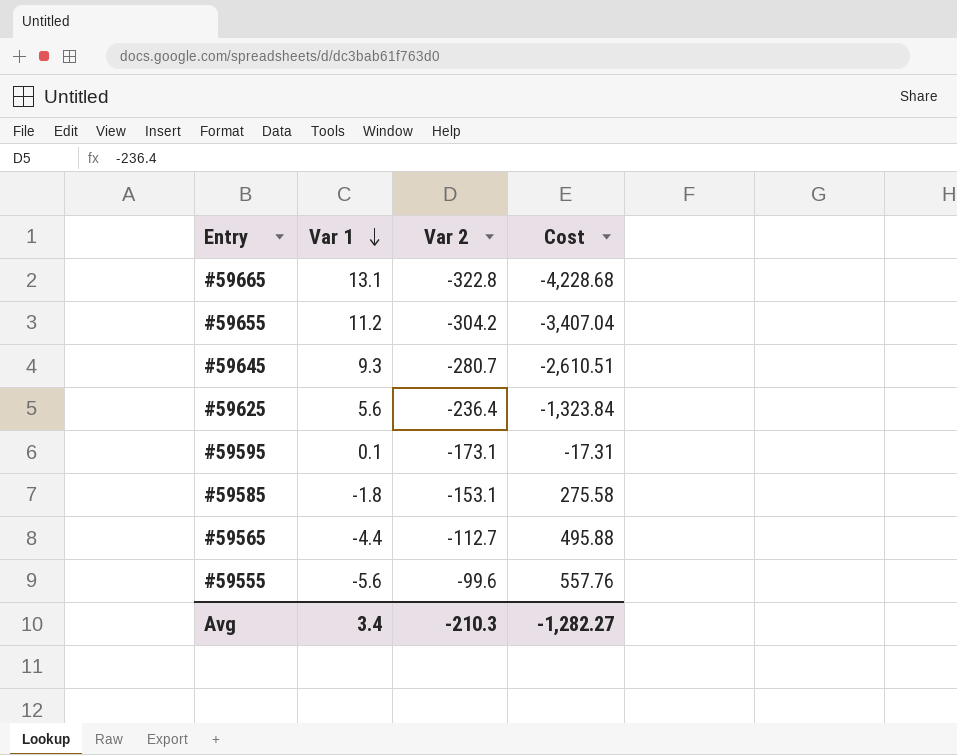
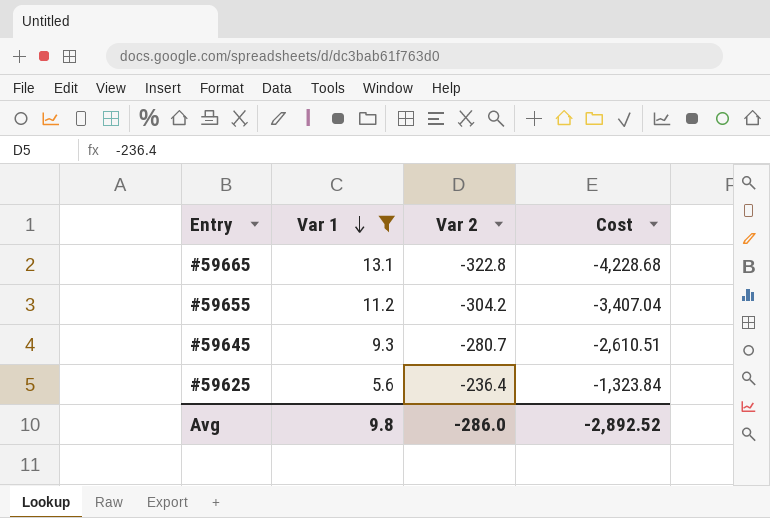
filter: none -> Var 1 >= 5.6
Avg | Var 1: 3.4 -> 9.8
Avg | Var 2: -210.3 -> -286.0
Avg | Cost: -1,282.27 -> -2,892.52

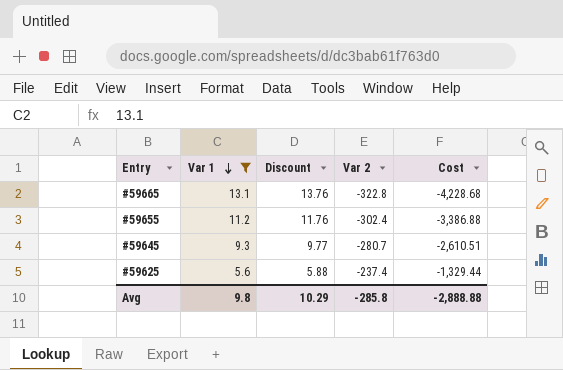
column Discount | formula: none -> [Var 1] * 1.05
#59655 | Var 2: -304.2 -> -302.4
#59655 | Cost: -3,407.04 -> -3,386.88
#59625 | Var 2: -236.4 -> -237.4
#59625 | Cost: -1,323.84 -> -1,329.44
Avg | Var 2: -286.0 -> -285.8
Avg | Cost: -2,892.52 -> -2,888.88

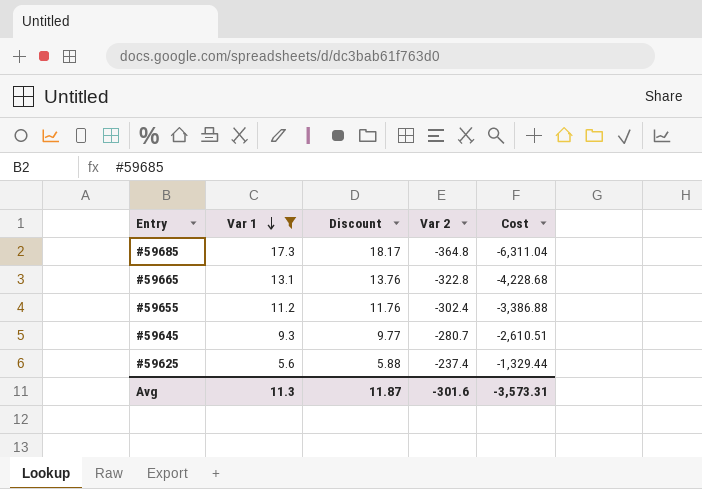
row #59685: none -> 17.3 | 18.17 | -364.8 | -6,311.04
Avg | Var 1: 9.8 -> 11.3
Avg | Discount: 10.29 -> 11.87
Avg | Var 2: -285.8 -> -301.6
Avg | Cost: -2,888.88 -> -3,573.31

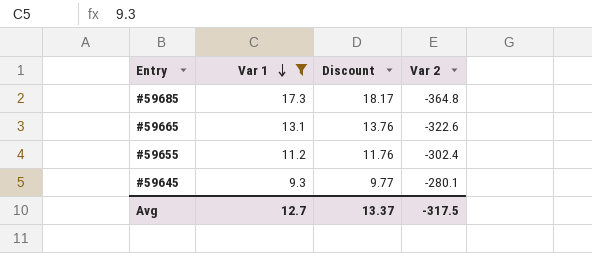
column Cost | formula: [Var 1] * [Var 2] -> none
row #59625: 5.6 | 5.88 | -237.4 | -1,329.44 -> none
#59665 | Var 2: -322.8 -> -322.6
#59645 | Var 2: -280.7 -> -280.1
Avg | Var 1: 11.3 -> 12.7
Avg | Discount: 11.87 -> 13.37
Avg | Var 2: -301.6 -> -317.5

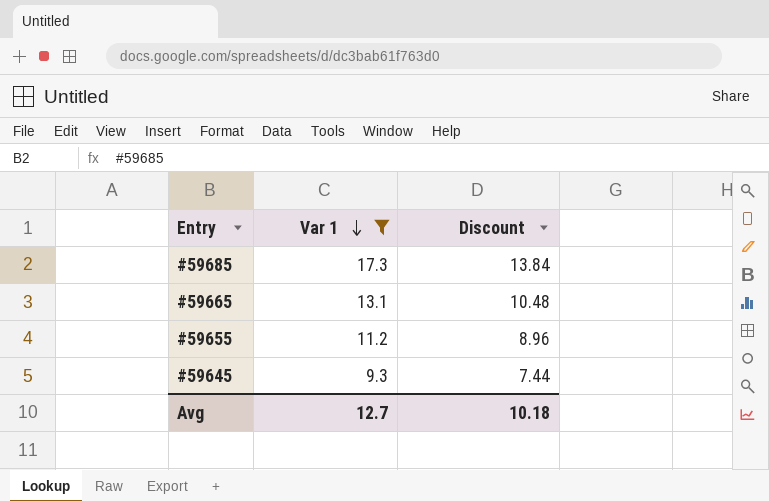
column Var 2 | position: 4 -> none
column Discount | formula: [Var 1] * 1.05 -> [Var 1] * 0.8
Avg | Discount: 13.37 -> 10.18

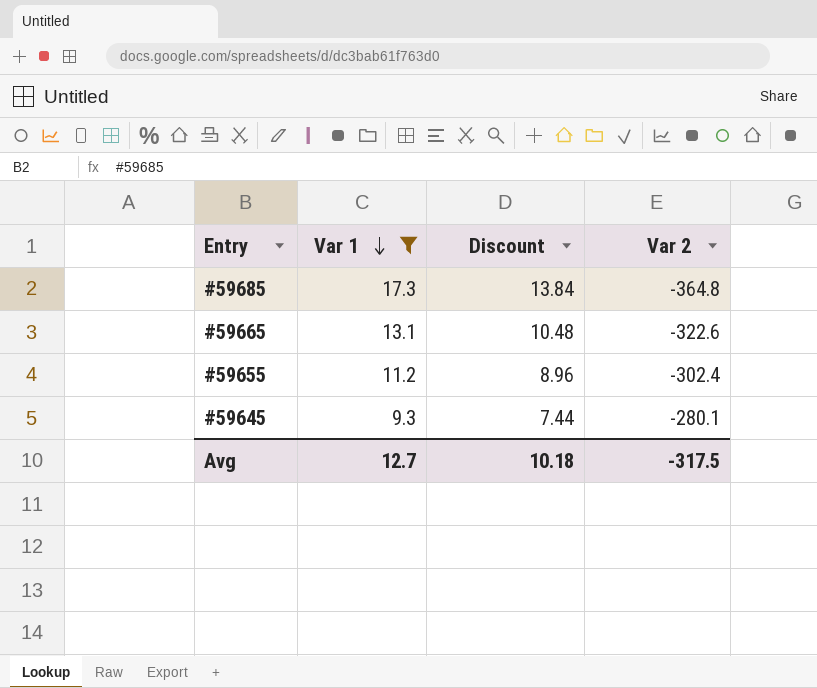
column Var 2 | position: none -> 4

